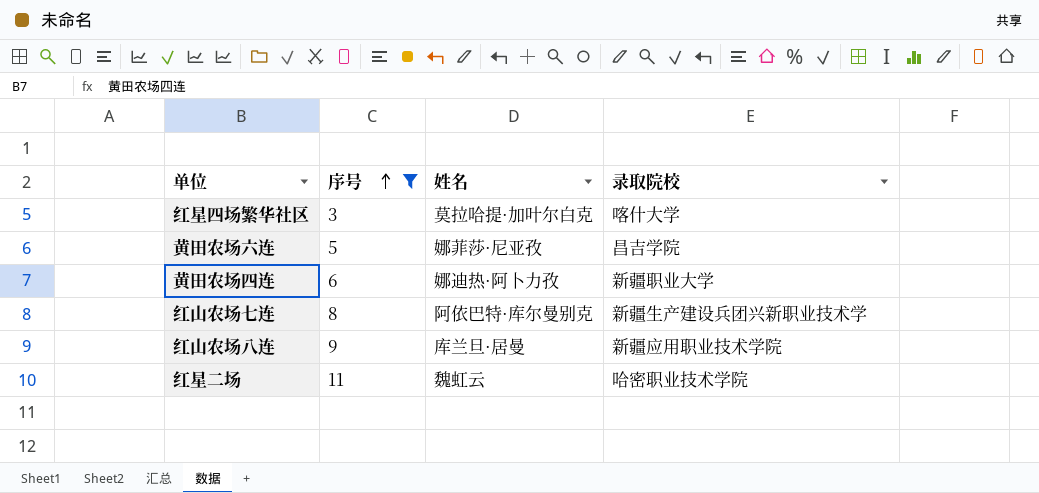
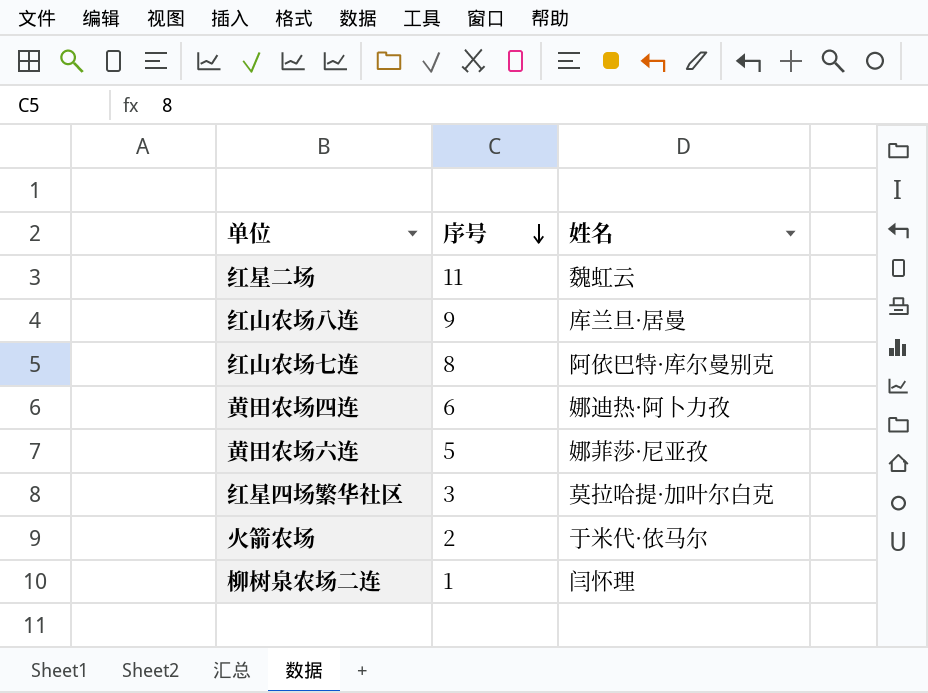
filter: 序号 >= 3 -> none
row order: 序号 ascending -> 序号 descending
column 录取院校 | position: 4 -> none

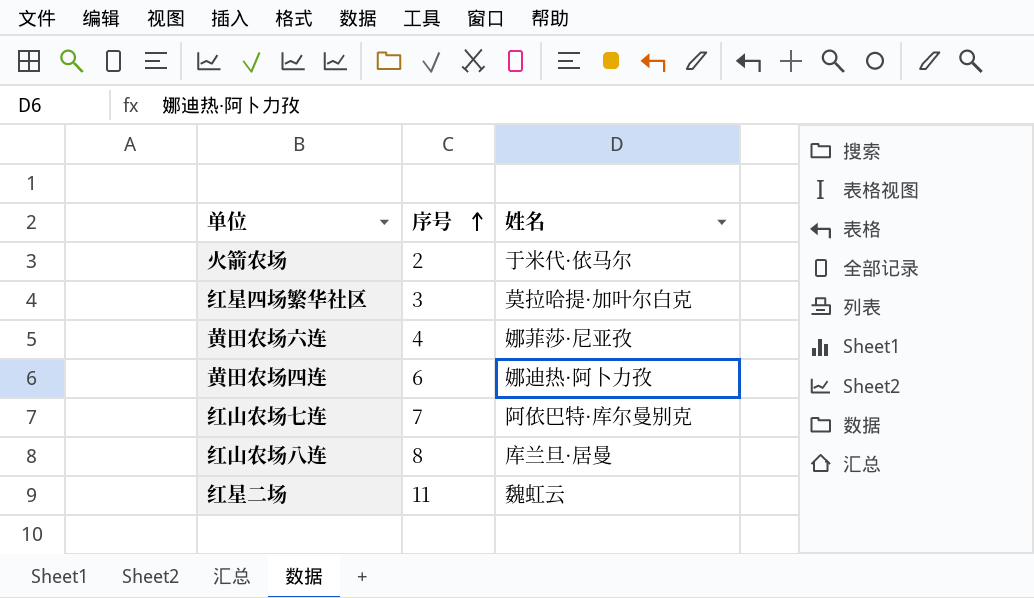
row order: 序号 descending -> 序号 ascending
row 柳树泉农场二连: 1 | 闫怀理 -> none
黄田农场六连 | 序号: 5 -> 4
红山农场七连 | 序号: 8 -> 7
红山农场八连 | 序号: 9 -> 8

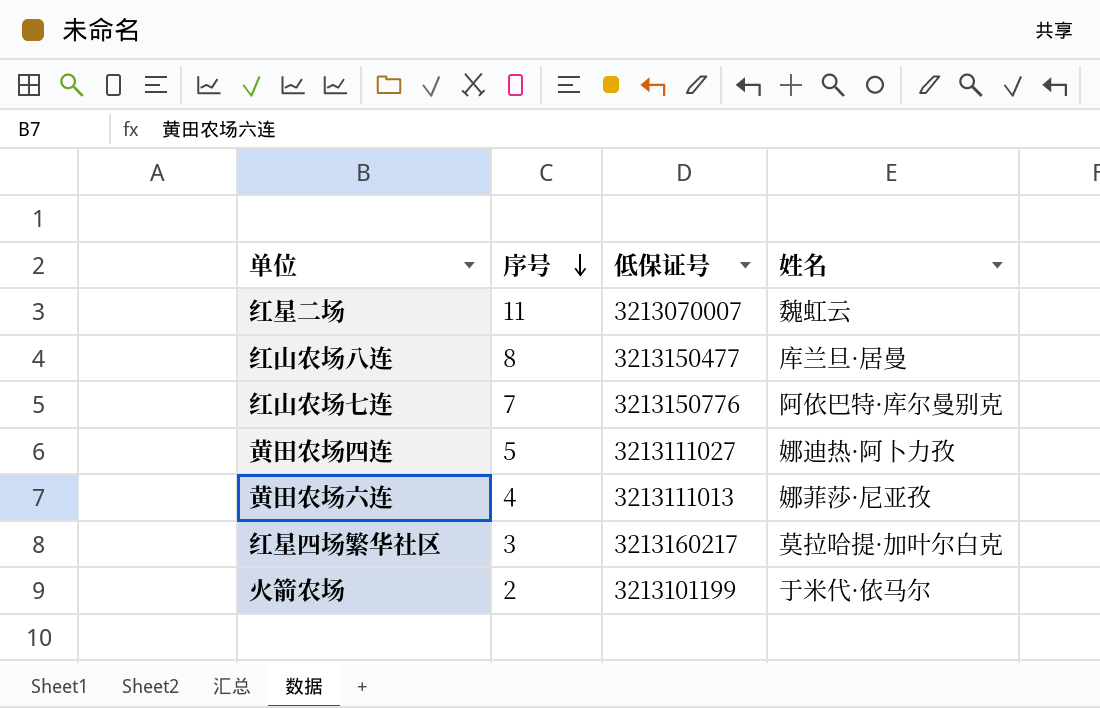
row order: 序号 ascending -> 序号 descending
column 低保证号 | position: none -> 3
黄田农场四连 | 序号: 6 -> 5

